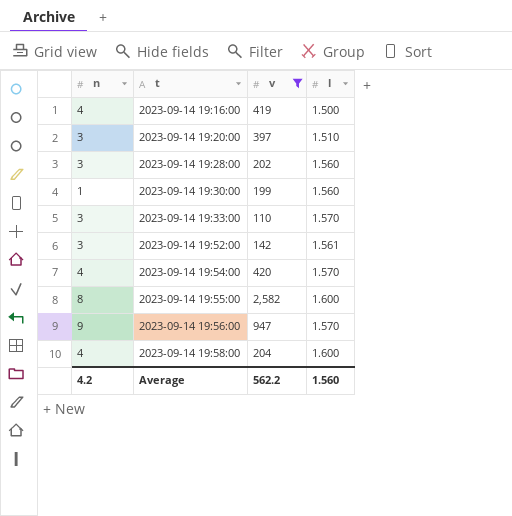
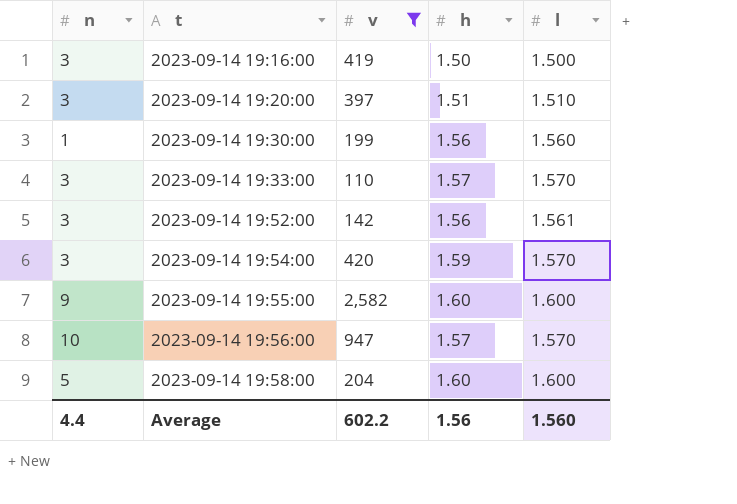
column h | position: none -> 4
row 2023-09-14 19:28:00: 3 | 202 | 1.560 -> none
2023-09-14 19:16:00 | n: 4 -> 3
2023-09-14 19:54:00 | n: 4 -> 3
2023-09-14 19:55:00 | n: 8 -> 9
2023-09-14 19:56:00 | n: 9 -> 10
2023-09-14 19:58:00 | n: 4 -> 5
Average | n: 4.2 -> 4.4
Average | v: 562.2 -> 602.2

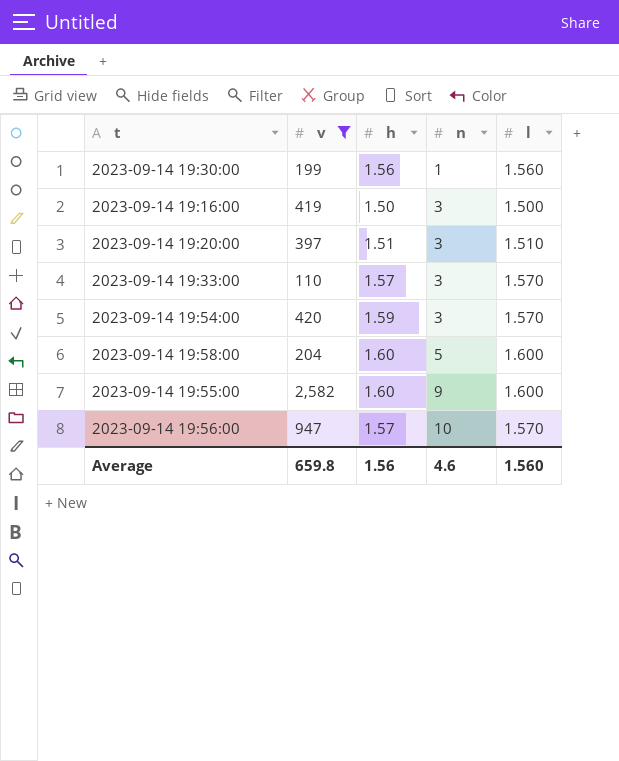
row order: t ascending -> n ascending
column n | position: 1 -> 4
row 2023-09-14 19:52:00: 3 | 142 | 1.56 | 1.561 -> none
Average | v: 602.2 -> 659.8
Average | n: 4.4 -> 4.6

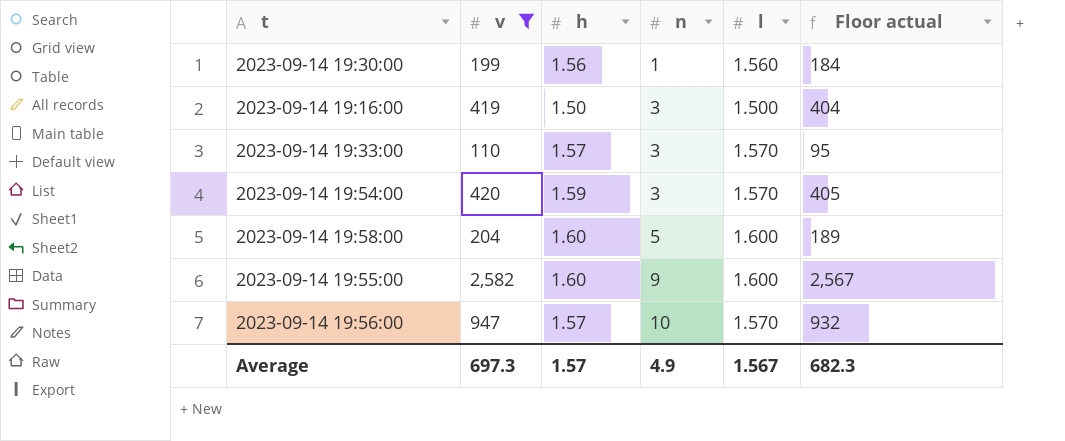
column Floor actual | formula: none -> [v] - 15
row 2023-09-14 19:20:00: 397 | 1.51 | 3 | 1.510 -> none
Average | v: 659.8 -> 697.3
Average | h: 1.56 -> 1.57
Average | n: 4.6 -> 4.9
Average | l: 1.560 -> 1.567

